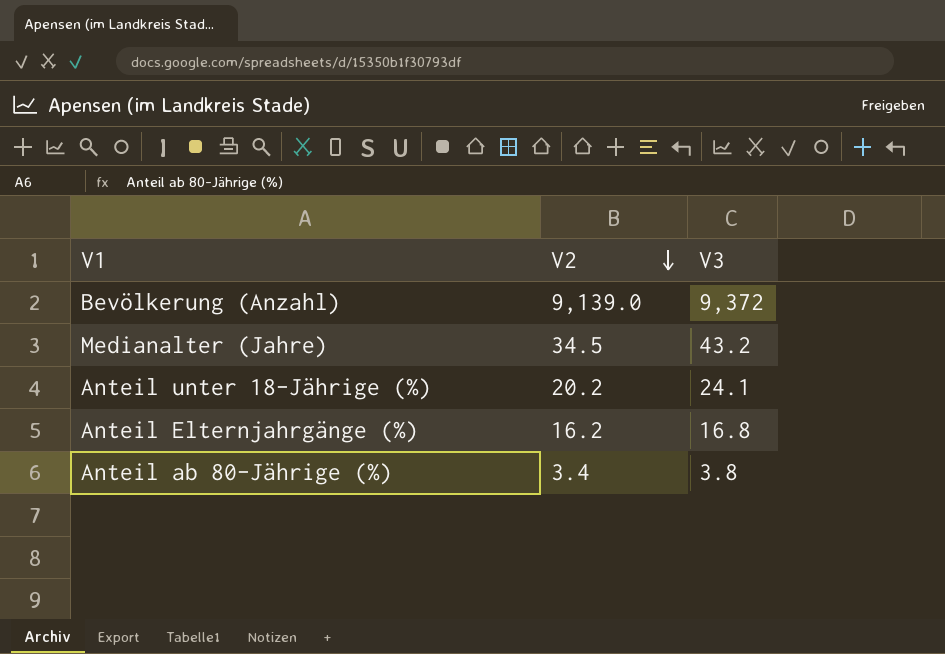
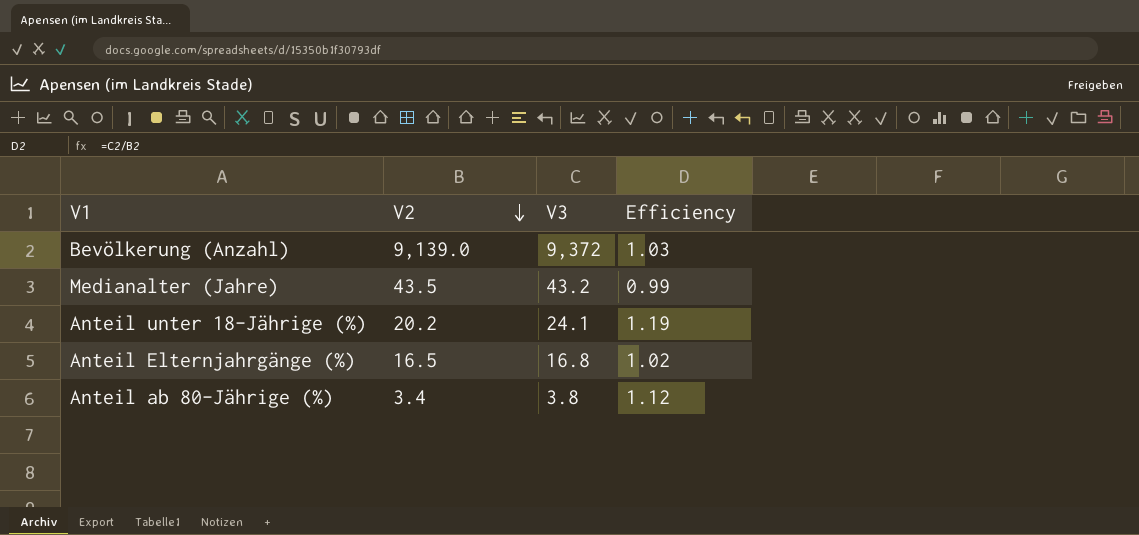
column Efficiency | formula: none -> [V3] / [V2]
Medianalter (Jahre) | V2: 34.5 -> 43.5
Anteil Elternjahrgänge (%) | V2: 16.2 -> 16.5

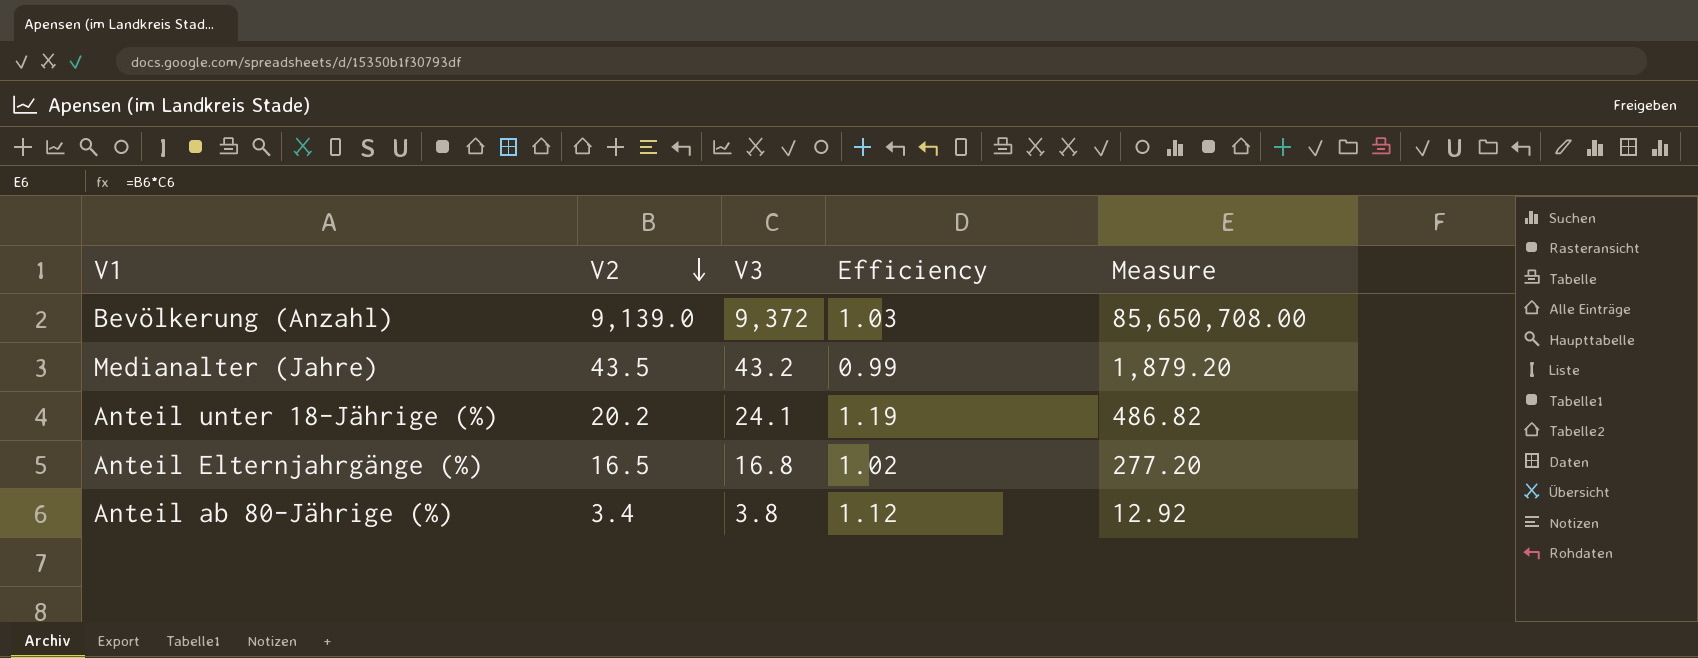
column Measure | formula: none -> [V2] * [V3]

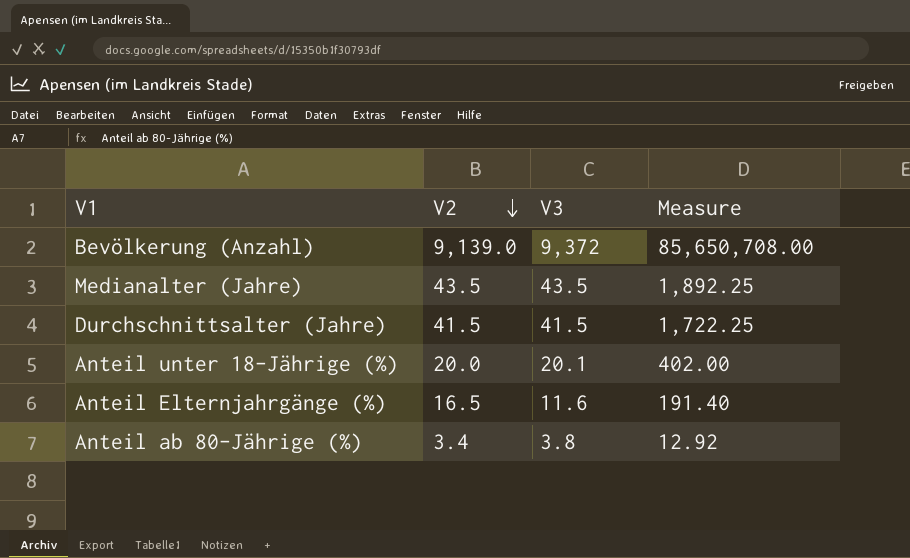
column Efficiency | formula: [V3] / [V2] -> none
Medianalter (Jahre) | V3: 43.2 -> 43.5
Medianalter (Jahre) | Measure: 1,879.20 -> 1,892.25
row Durchschnittsalter (Jahre): none -> 41.5 | 41.5 | 1,722.25
Anteil unter 18-Jährige (%) | V2: 20.2 -> 20.0
Anteil unter 18-Jährige (%) | V3: 24.1 -> 20.1
Anteil unter 18-Jährige (%) | Measure: 486.82 -> 402.00
Anteil Elternjahrgänge (%) | V3: 16.8 -> 11.6
Anteil Elternjahrgänge (%) | Measure: 277.20 -> 191.40

